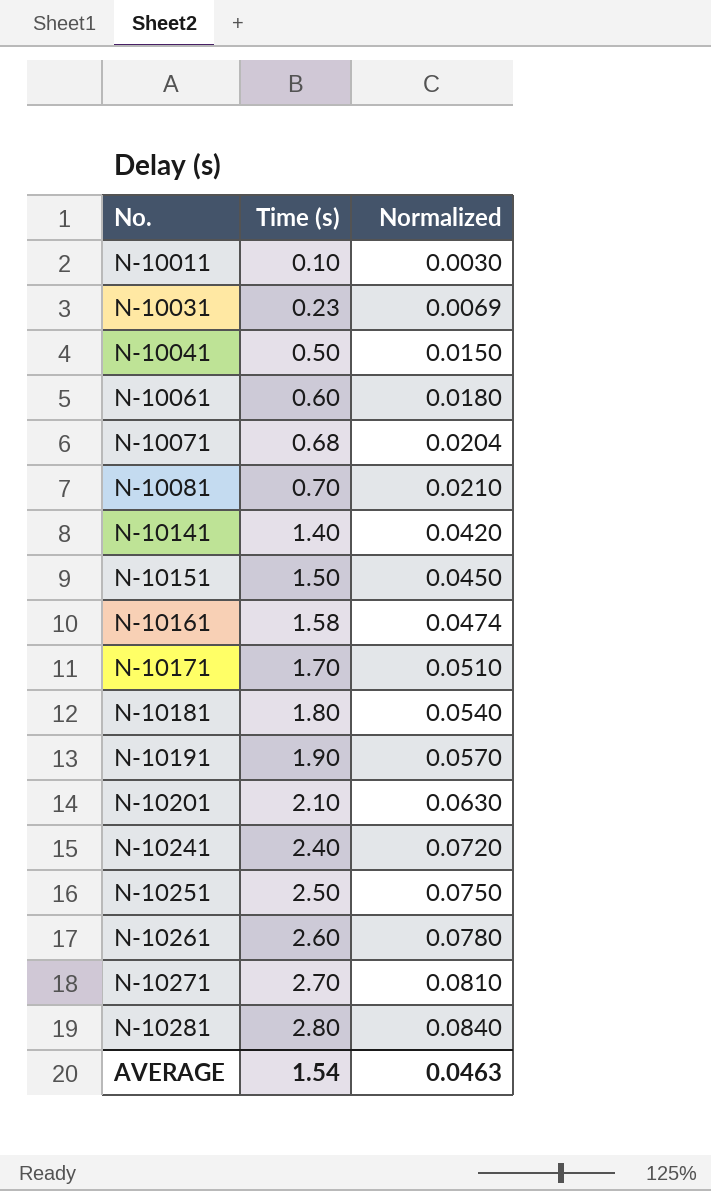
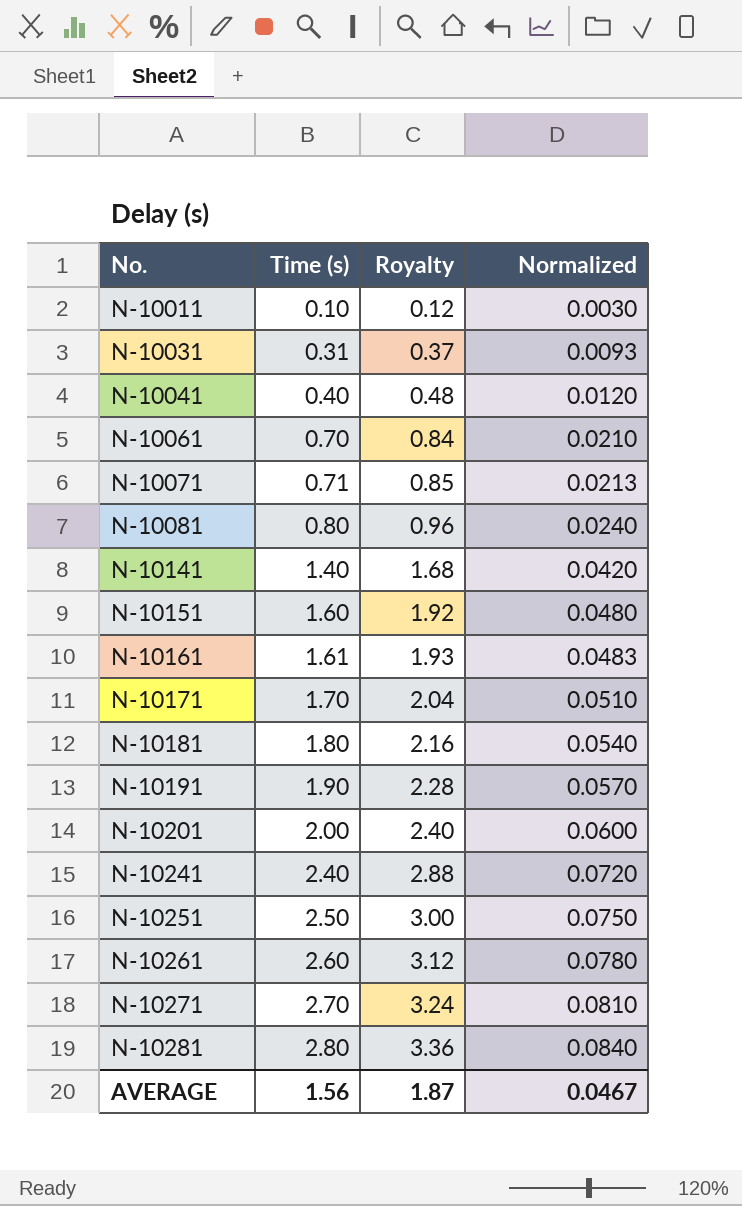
column Royalty | formula: none -> [Time (s)] * 1.2
N-10031 | Time (s): 0.23 -> 0.31
N-10031 | Normalized: 0.0069 -> 0.0093
N-10041 | Time (s): 0.50 -> 0.40
N-10041 | Normalized: 0.0150 -> 0.0120
N-10061 | Time (s): 0.60 -> 0.70
N-10061 | Normalized: 0.0180 -> 0.0210
N-10071 | Time (s): 0.68 -> 0.71
N-10071 | Normalized: 0.0204 -> 0.0213
N-10081 | Time (s): 0.70 -> 0.80
N-10081 | Normalized: 0.0210 -> 0.0240
N-10151 | Time (s): 1.50 -> 1.60
N-10151 | Normalized: 0.0450 -> 0.0480
N-10161 | Time (s): 1.58 -> 1.61
N-10161 | Normalized: 0.0474 -> 0.0483
N-10201 | Time (s): 2.10 -> 2.00
N-10201 | Normalized: 0.0630 -> 0.0600
AVERAGE | Time (s): 1.54 -> 1.56
AVERAGE | Normalized: 0.0463 -> 0.0467

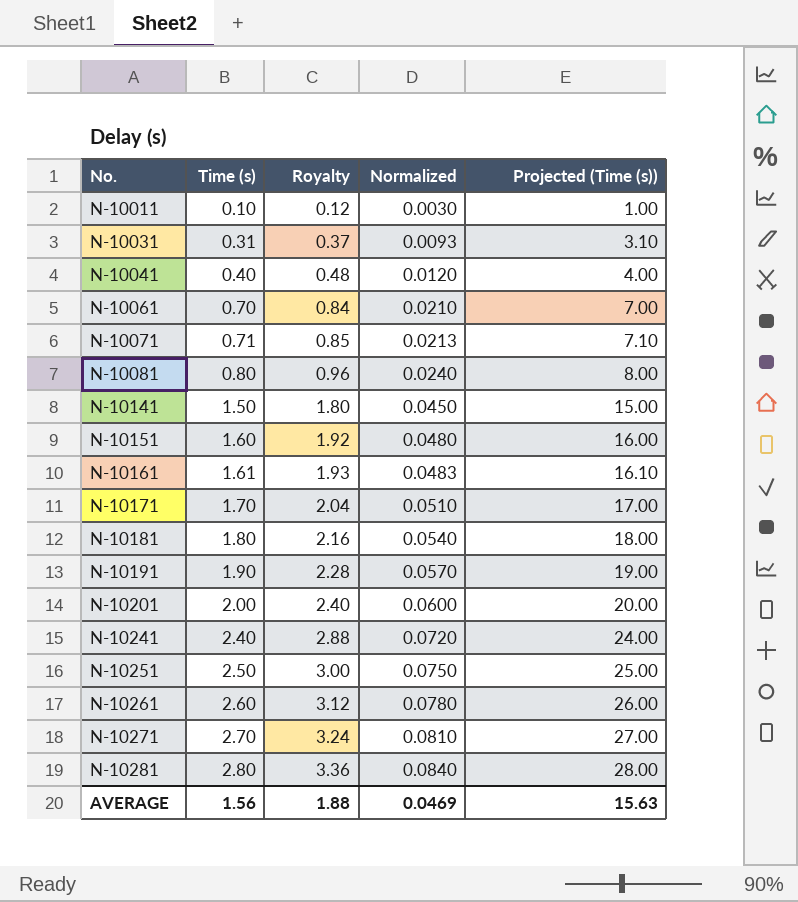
column Projected (Time (s)) | formula: none -> [Time (s)] * 10
N-10141 | Time (s): 1.40 -> 1.50
N-10141 | Royalty: 1.68 -> 1.80
N-10141 | Normalized: 0.0420 -> 0.0450
AVERAGE | Royalty: 1.87 -> 1.88
AVERAGE | Normalized: 0.0467 -> 0.0469

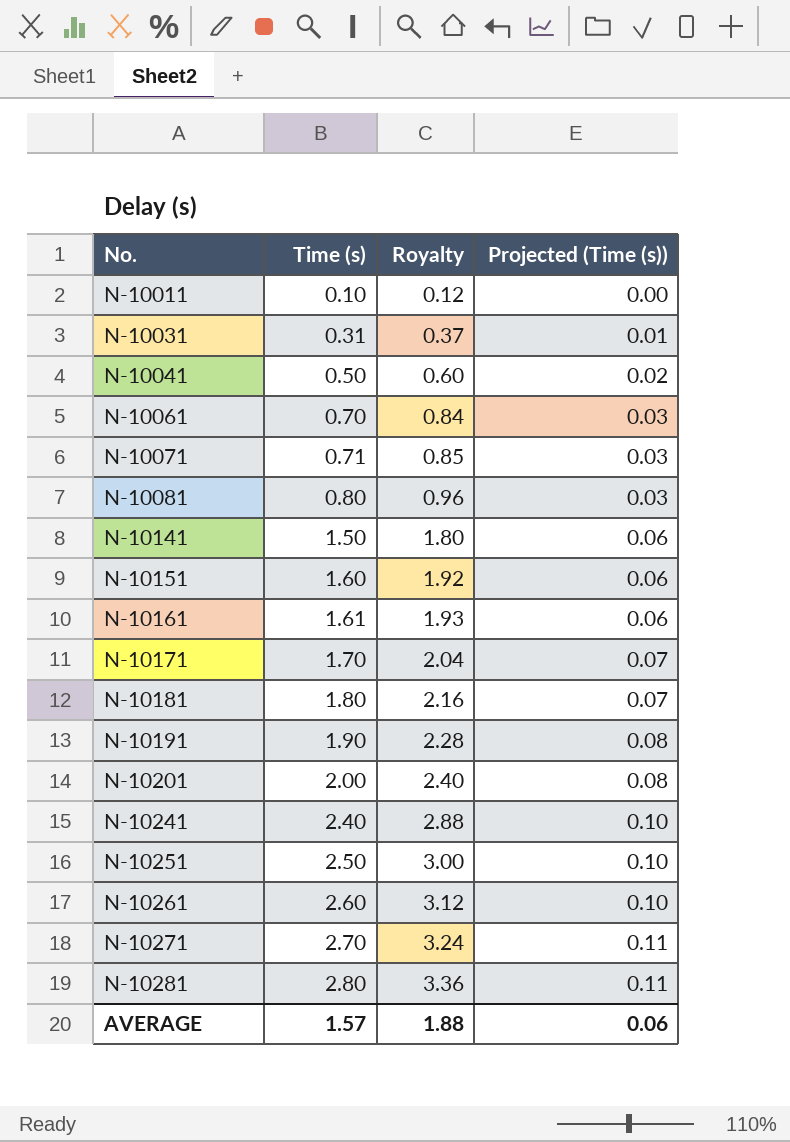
column Normalized | formula: [Time (s)] * 0.03 -> none
column Projected (Time (s)) | formula: [Time (s)] * 10 -> [Time (s)] * 0.04
N-10041 | Time (s): 0.40 -> 0.50
N-10041 | Royalty: 0.48 -> 0.60
AVERAGE | Time (s): 1.56 -> 1.57
AVERAGE | Projected (Time (s)): 15.63 -> 0.06

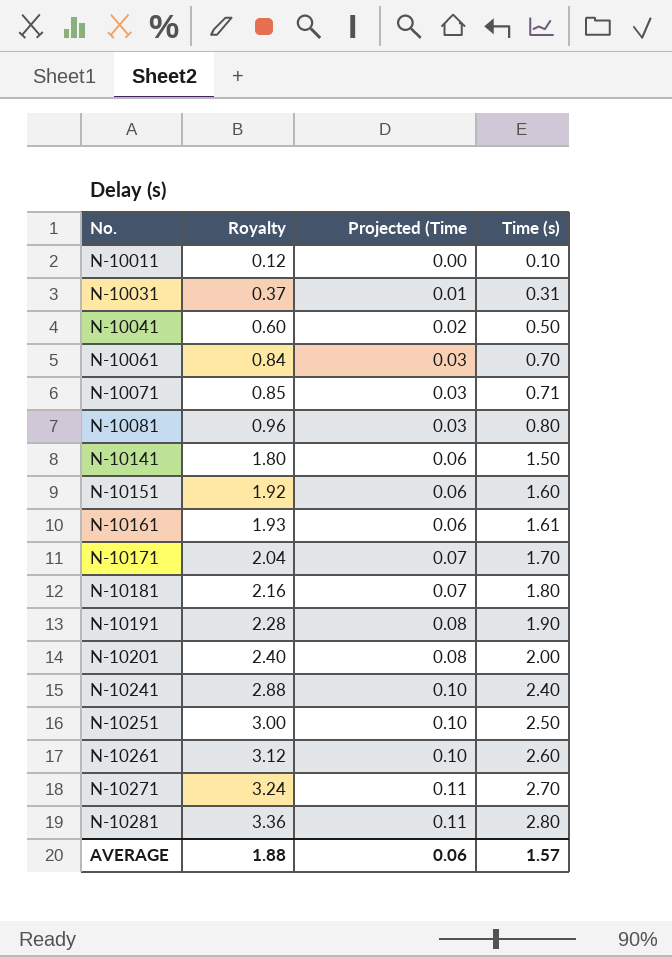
column name: Projected (Time (s)) -> Projected (Time
column Time (s) | position: 2 -> 4

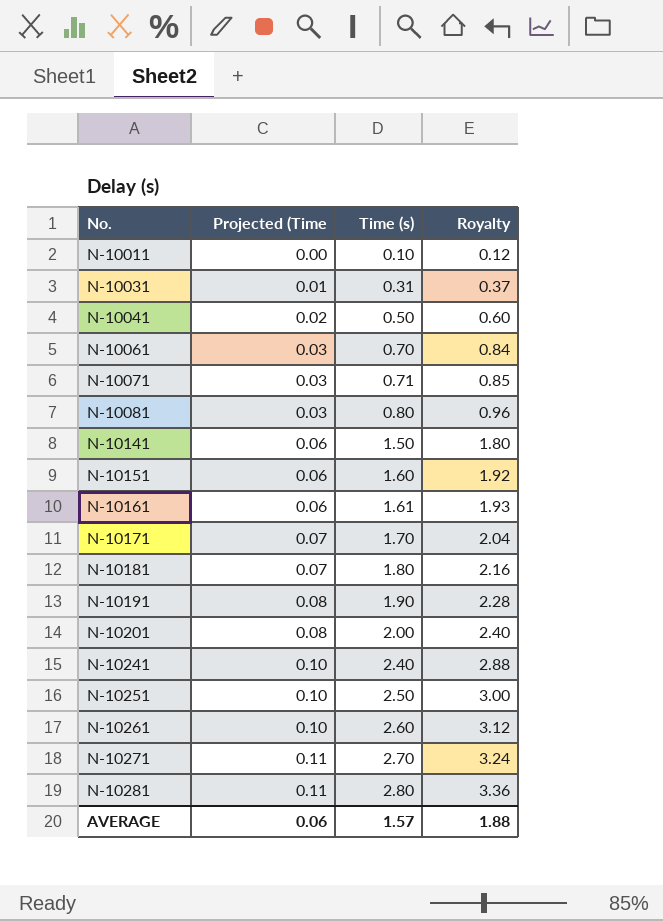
column Royalty | position: 2 -> 4

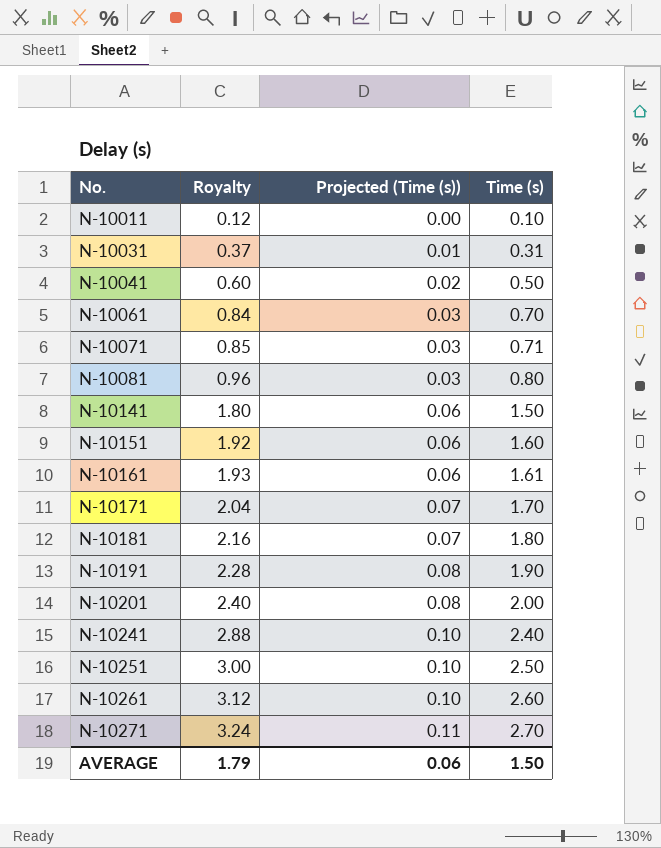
column Royalty | position: 4 -> 2
column name: Projected (Time -> Projected (Time (s))
row N-10281: 0.11 | 2.80 | 3.36 -> none
AVERAGE | Royalty: 1.88 -> 1.79
AVERAGE | Time (s): 1.57 -> 1.50

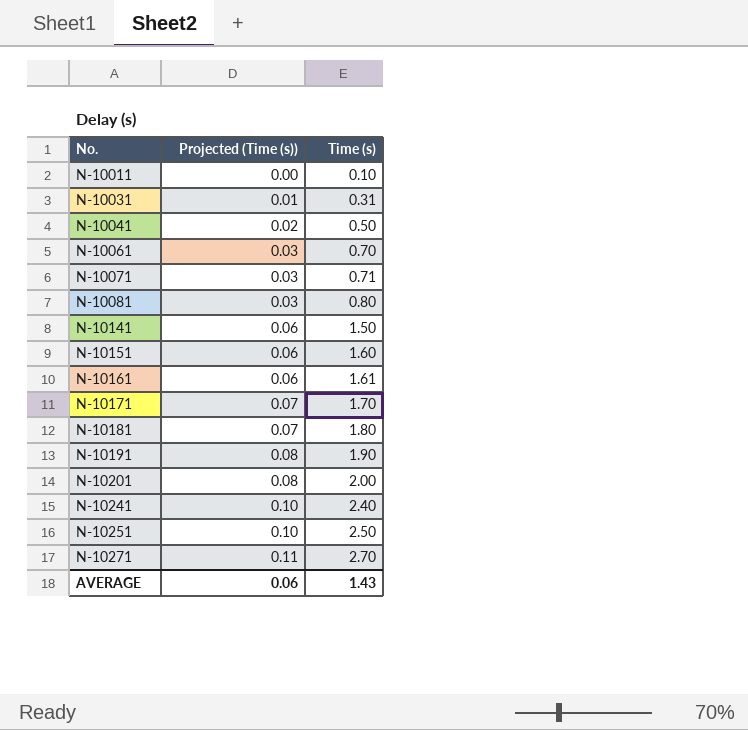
column Royalty | formula: [Time (s)] * 1.2 -> none
row N-10261: 3.12 | 0.10 | 2.60 -> none
AVERAGE | Time (s): 1.50 -> 1.43

